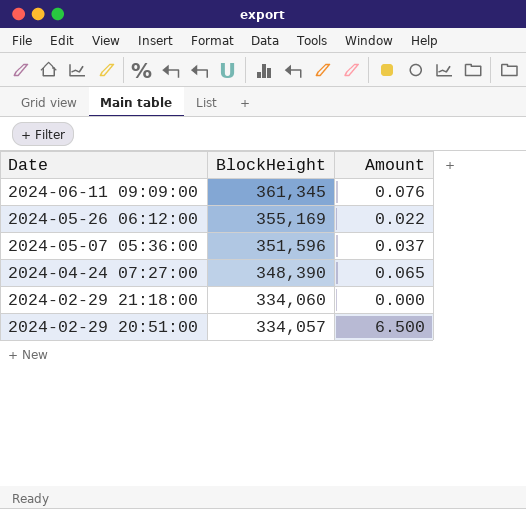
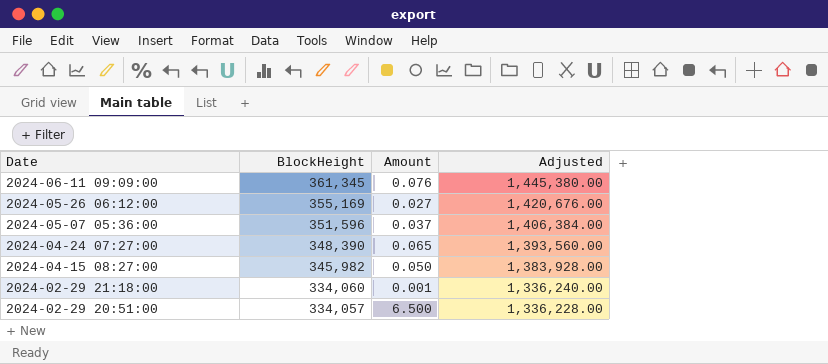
column Adjusted | formula: none -> [BlockHeight] * 4
2024-05-26 06:12:00 | Amount: 0.022 -> 0.027
row 2024-04-15 08:27:00: none -> 345,982 | 0.050 | 1,383,928.00
2024-02-29 21:18:00 | Amount: 0.000 -> 0.001

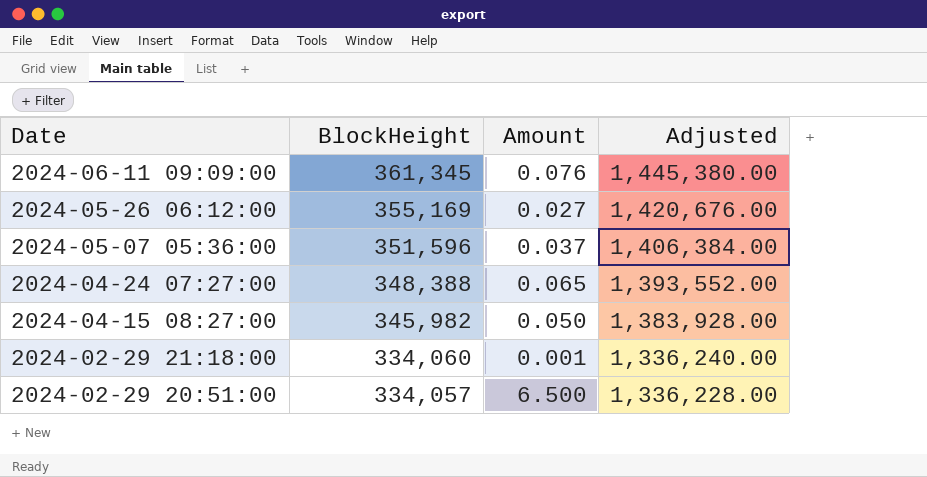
2024-04-24 07:27:00 | BlockHeight: 348,390 -> 348,388
2024-04-24 07:27:00 | Adjusted: 1,393,560.00 -> 1,393,552.00

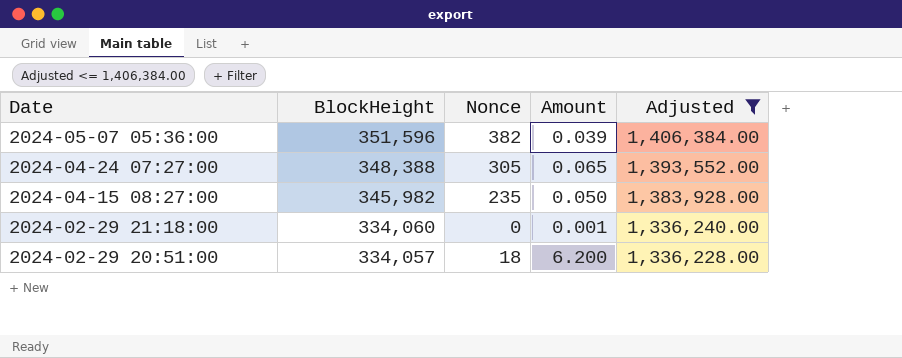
filter: none -> Adjusted <= 1,406,384.00
column Nonce | position: none -> 3
2024-05-07 05:36:00 | Amount: 0.037 -> 0.039
2024-02-29 20:51:00 | Amount: 6.500 -> 6.200

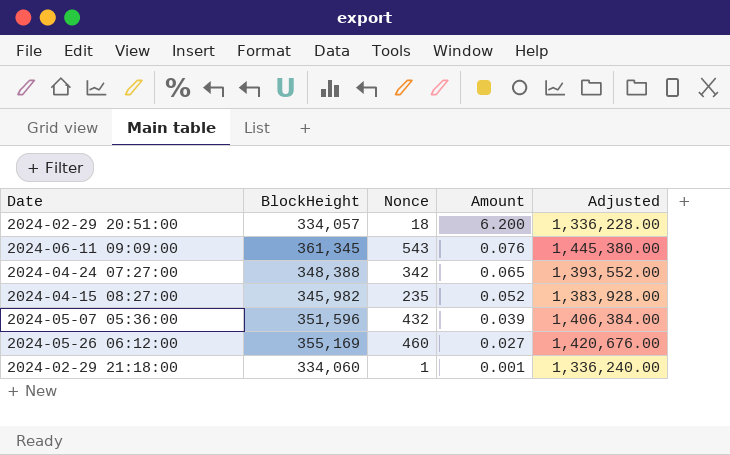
filter: Adjusted <= 1,406,384.00 -> none
row order: Date descending -> Amount descending
2024-04-24 07:27:00 | Nonce: 305 -> 342
2024-04-15 08:27:00 | Amount: 0.050 -> 0.052
2024-05-07 05:36:00 | Nonce: 382 -> 432
2024-02-29 21:18:00 | Nonce: 0 -> 1

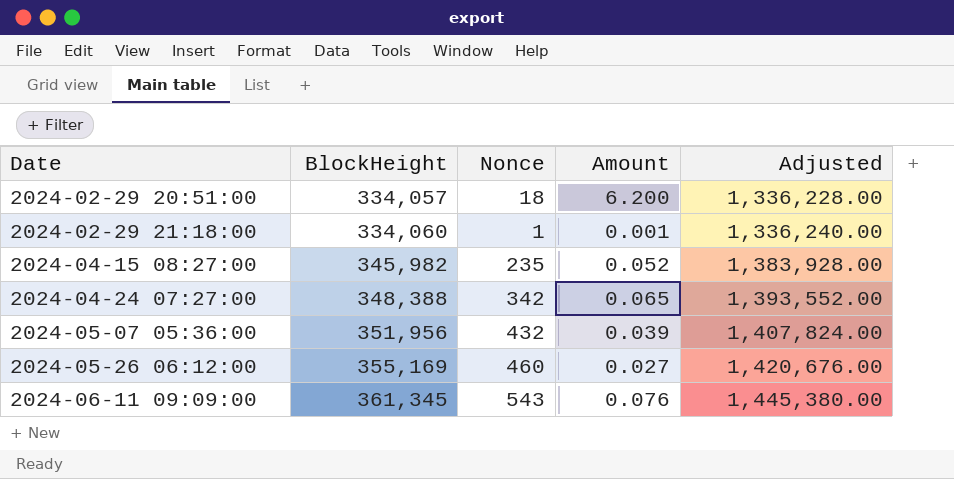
row order: Amount descending -> Date ascending
2024-05-07 05:36:00 | BlockHeight: 351,596 -> 351,956
2024-05-07 05:36:00 | Adjusted: 1,406,384.00 -> 1,407,824.00

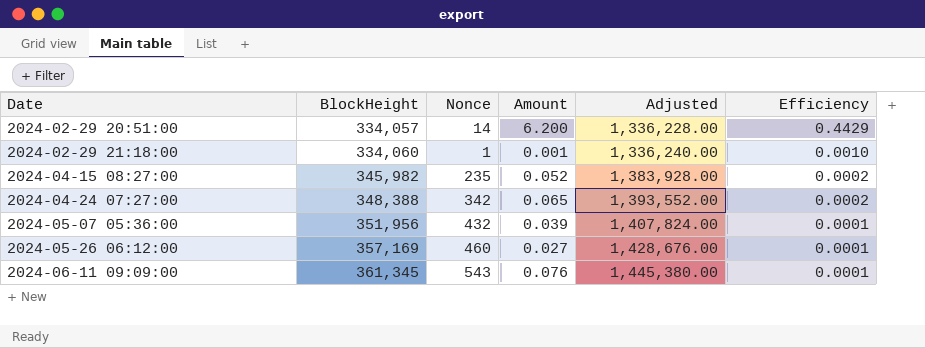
column Efficiency | formula: none -> [Amount] / [Nonce]
2024-02-29 20:51:00 | Nonce: 18 -> 14
2024-05-26 06:12:00 | BlockHeight: 355,169 -> 357,169
2024-05-26 06:12:00 | Adjusted: 1,420,676.00 -> 1,428,676.00

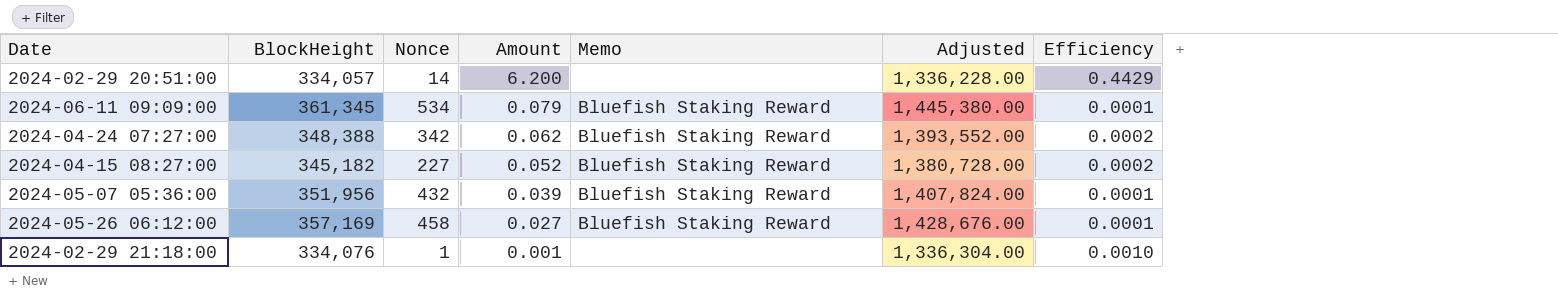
row order: Date ascending -> Amount descending
column Memo | position: none -> 5
2024-06-11 09:09:00 | Nonce: 543 -> 534
2024-06-11 09:09:00 | Amount: 0.076 -> 0.079
2024-04-24 07:27:00 | Amount: 0.065 -> 0.062
2024-04-15 08:27:00 | BlockHeight: 345,982 -> 345,182
2024-04-15 08:27:00 | Nonce: 235 -> 227
2024-04-15 08:27:00 | Adjusted: 1,383,928.00 -> 1,380,728.00
2024-05-26 06:12:00 | Nonce: 460 -> 458
2024-02-29 21:18:00 | BlockHeight: 334,060 -> 334,076
2024-02-29 21:18:00 | Adjusted: 1,336,240.00 -> 1,336,304.00

